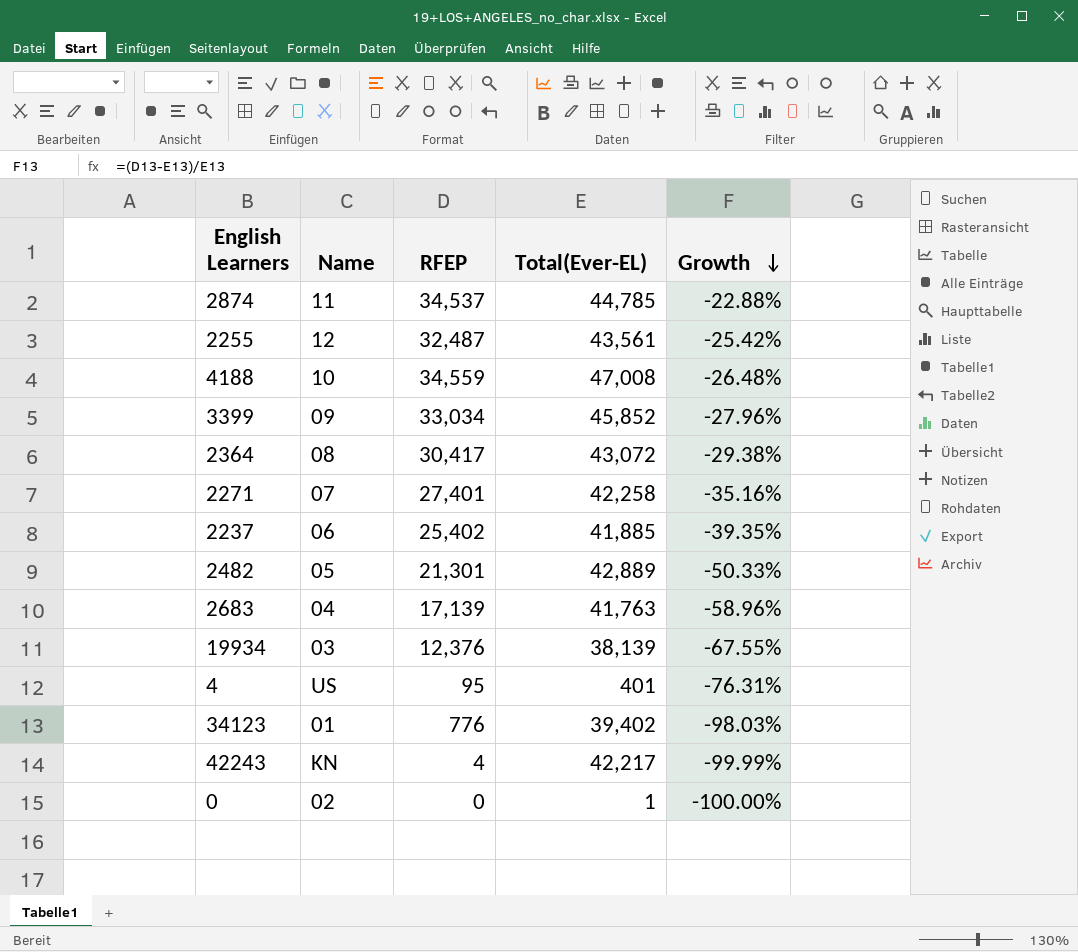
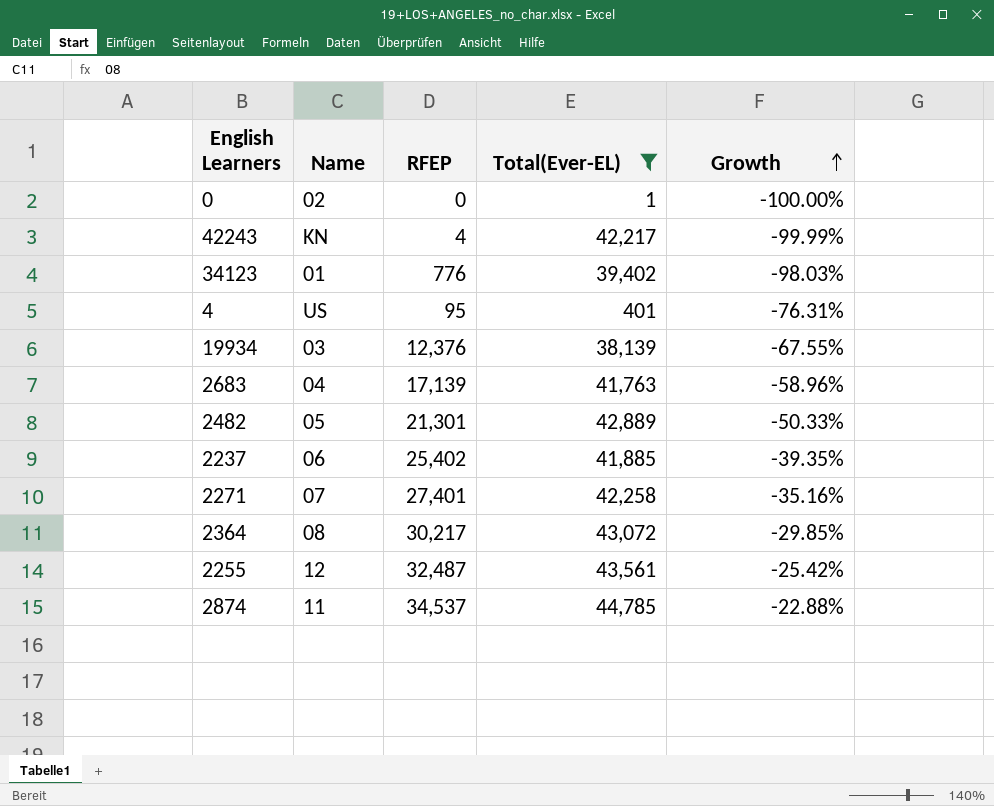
filter: none -> Total(Ever-EL) <= 44,785
row order: Growth descending -> Growth ascending
2364 | RFEP: 30,417 -> 30,217
2364 | Growth: -29.38% -> -29.85%

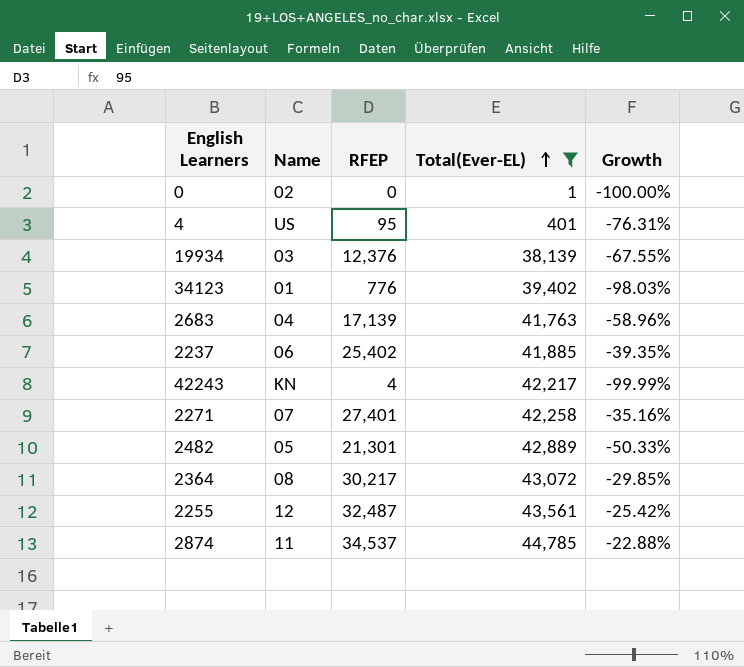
row order: Growth ascending -> Total(Ever-EL) ascending

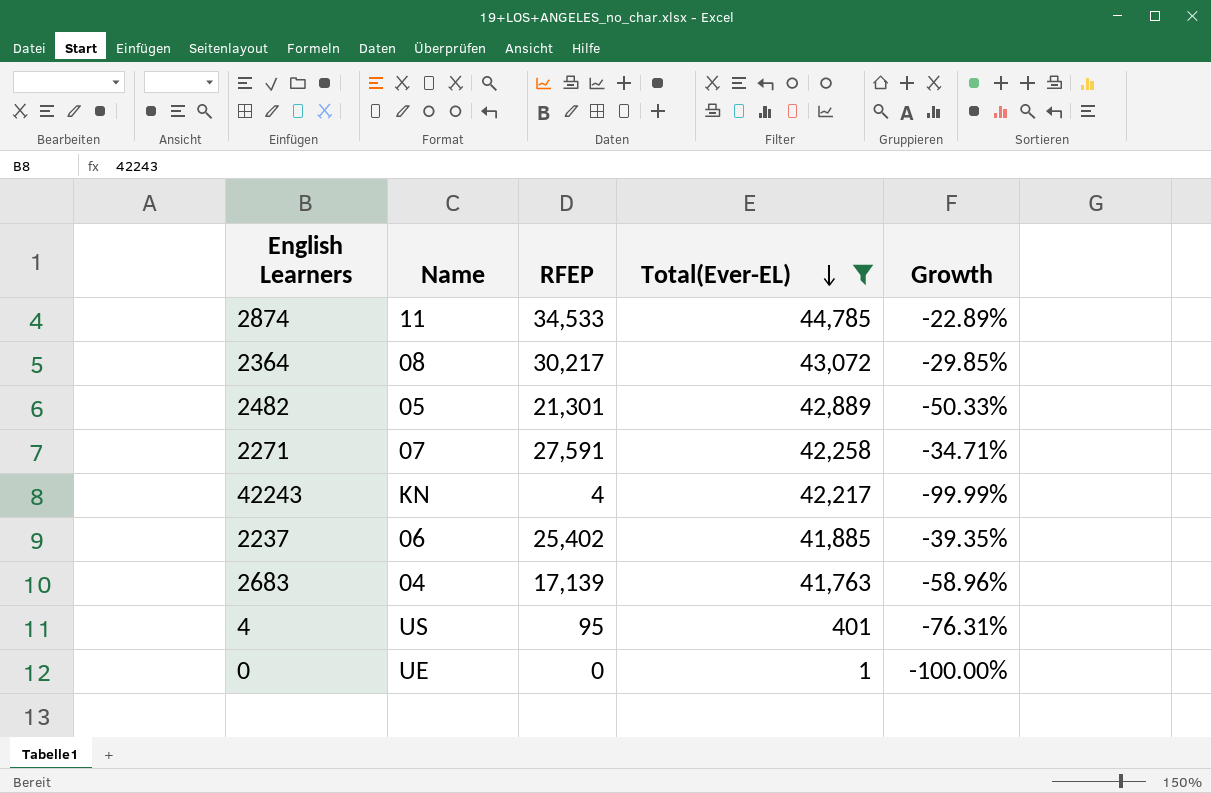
row order: Total(Ever-EL) ascending -> Total(Ever-EL) descending
row 19934: 03 | 12,376 | 38,139 | -67.55% -> none
row 34123: 01 | 776 | 39,402 | -98.03% -> none
row 2255: 12 | 32,487 | 43,561 | -25.42% -> none
2874 | RFEP: 34,537 -> 34,533
2874 | Growth: -22.88% -> -22.89%
2271 | RFEP: 27,401 -> 27,591
2271 | Growth: -35.16% -> -34.71%
0 | Name: 02 -> UE

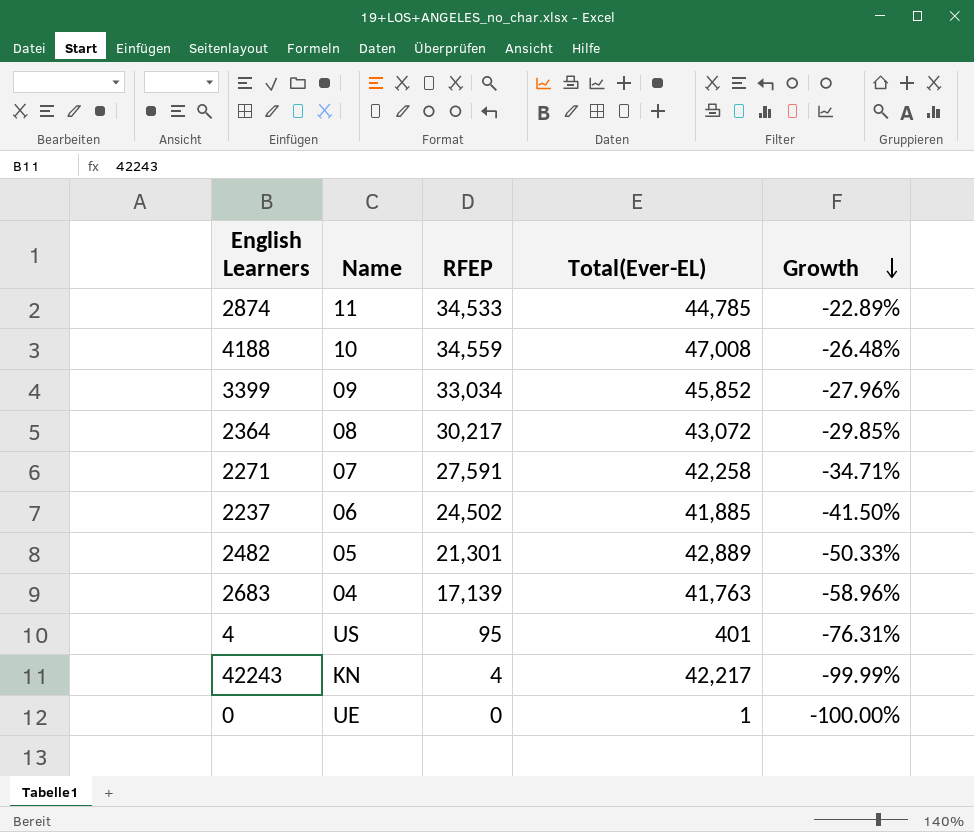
filter: Total(Ever-EL) <= 44,785 -> none
row order: Total(Ever-EL) descending -> Growth descending
2237 | RFEP: 25,402 -> 24,502
2237 | Growth: -39.35% -> -41.50%

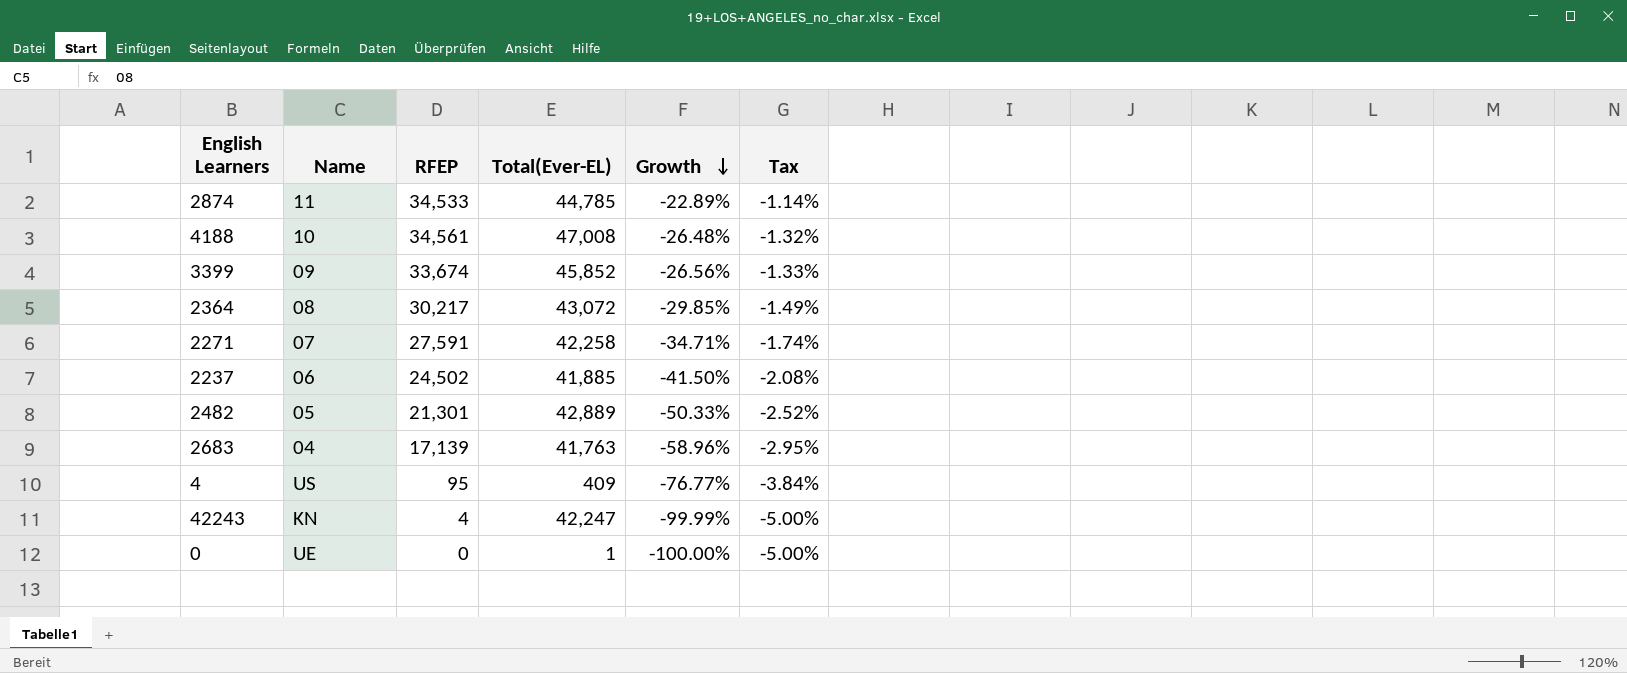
column Tax | formula: none -> [Growth] * 0.05
4188 | RFEP: 34,559 -> 34,561
3399 | RFEP: 33,034 -> 33,674
3399 | Growth: -27.96% -> -26.56%
4 | Total(Ever-EL): 401 -> 409
4 | Growth: -76.31% -> -76.77%
42243 | Total(Ever-EL): 42,217 -> 42,247

